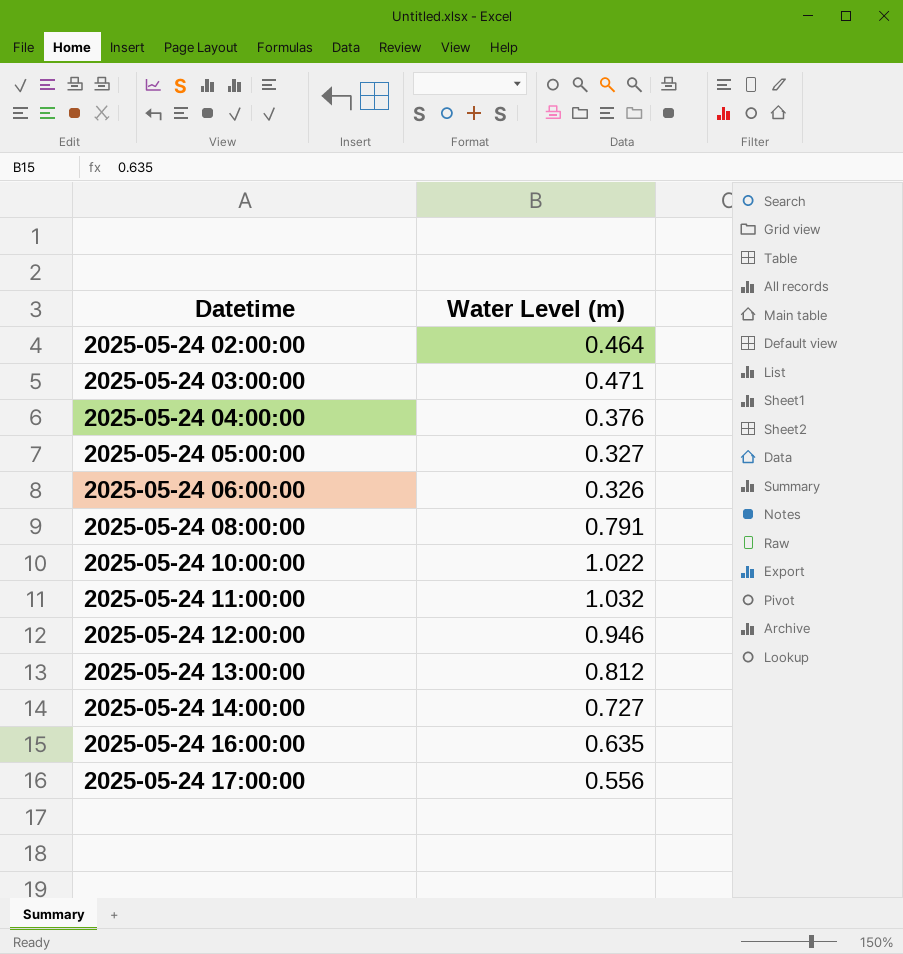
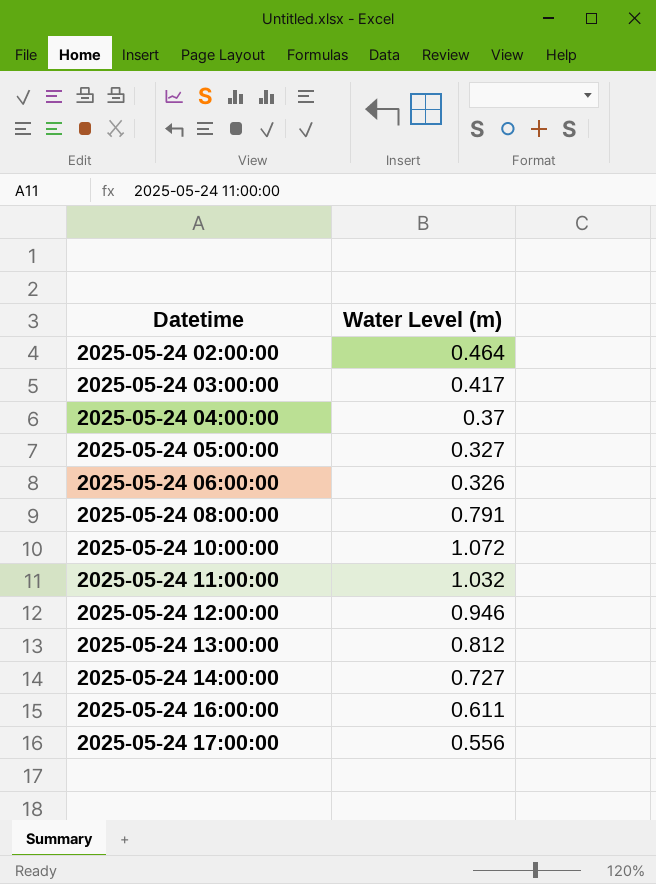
2025-05-24 03:00:00 | Water Level (m): 0.471 -> 0.417
2025-05-24 04:00:00 | Water Level (m): 0.376 -> 0.37
2025-05-24 10:00:00 | Water Level (m): 1.022 -> 1.072
2025-05-24 16:00:00 | Water Level (m): 0.635 -> 0.611

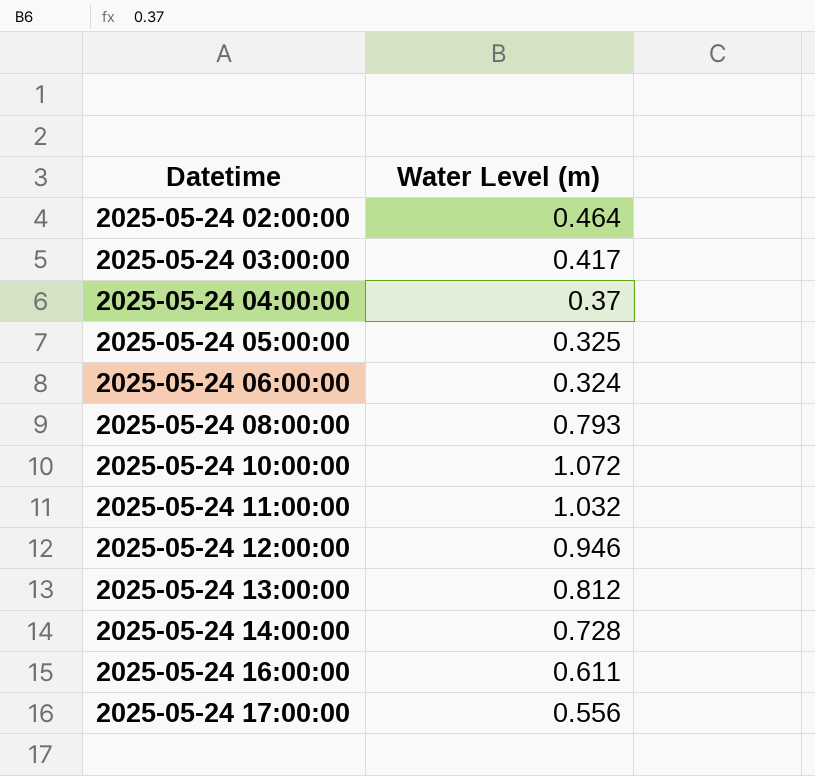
2025-05-24 05:00:00 | Water Level (m): 0.327 -> 0.325
2025-05-24 06:00:00 | Water Level (m): 0.326 -> 0.324
2025-05-24 08:00:00 | Water Level (m): 0.791 -> 0.793
2025-05-24 14:00:00 | Water Level (m): 0.727 -> 0.728

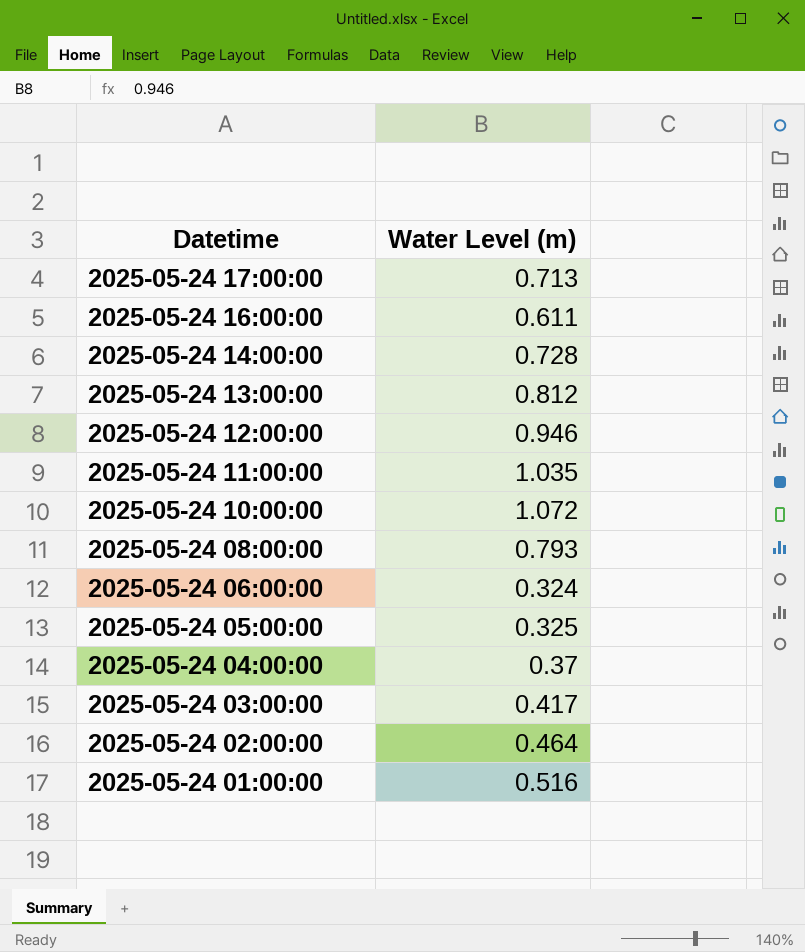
row order: Datetime ascending -> Datetime descending
2025-05-24 17:00:00 | Water Level (m): 0.556 -> 0.713
2025-05-24 11:00:00 | Water Level (m): 1.032 -> 1.035
row 2025-05-24 01:00:00: none -> 0.516

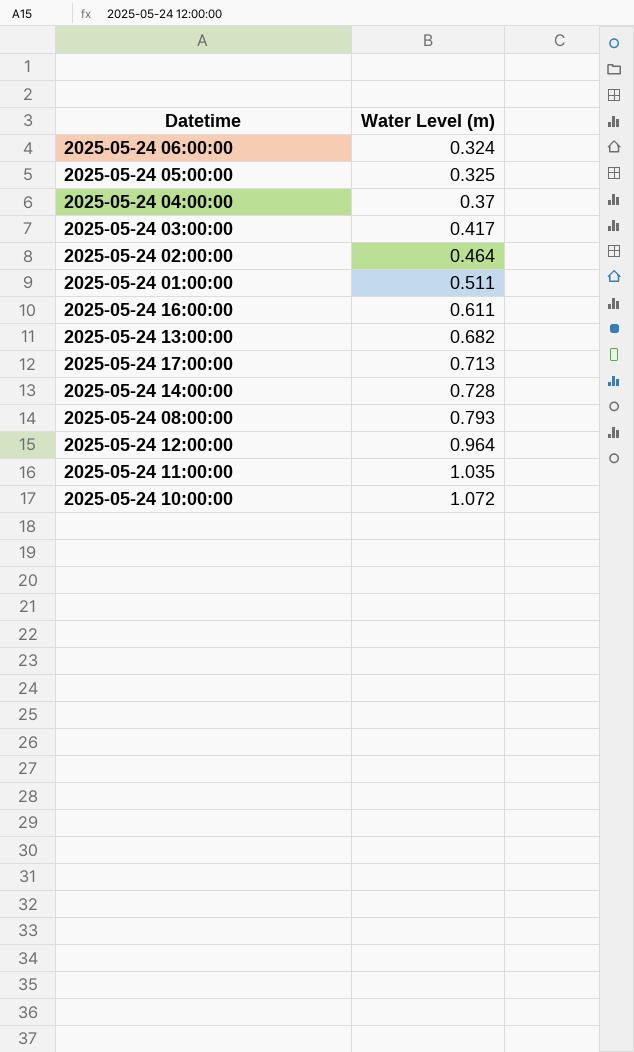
row order: Datetime descending -> Water Level (m) ascending
2025-05-24 01:00:00 | Water Level (m): 0.516 -> 0.511
2025-05-24 13:00:00 | Water Level (m): 0.812 -> 0.682
2025-05-24 12:00:00 | Water Level (m): 0.946 -> 0.964

